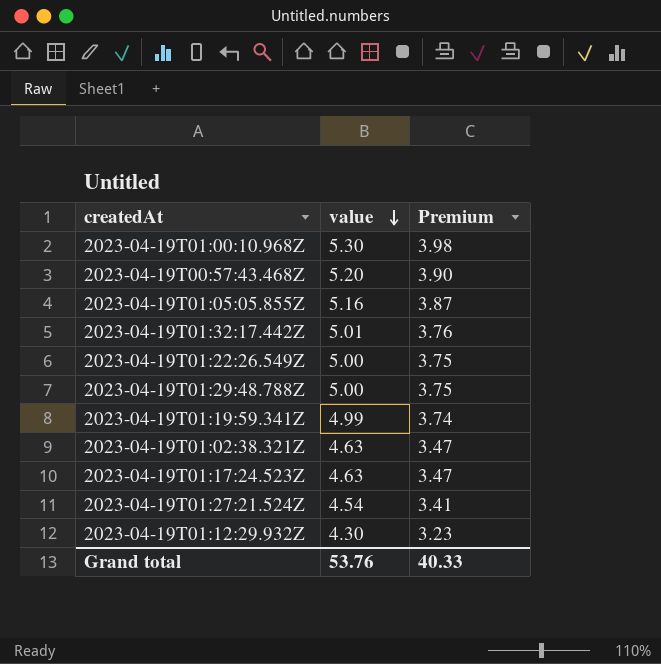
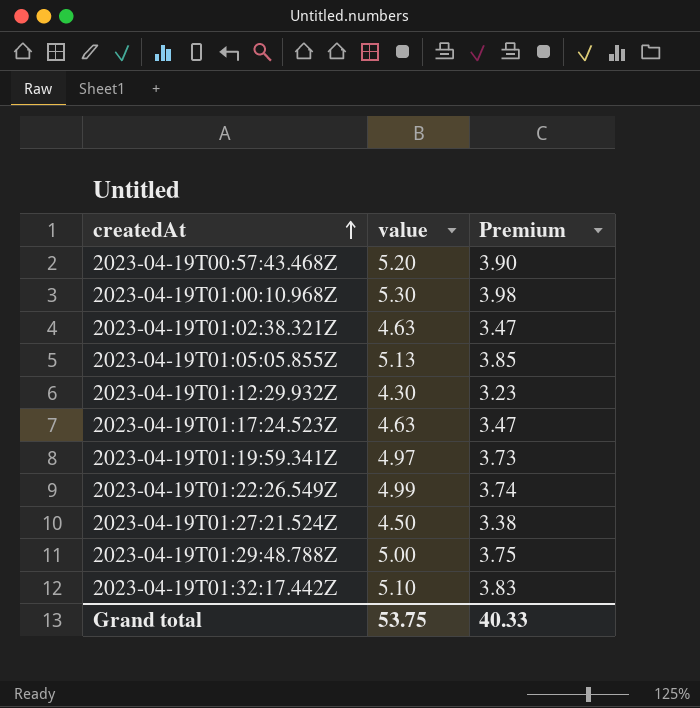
row order: value descending -> createdAt ascending
2023-04-19T01:05:05.855Z | value: 5.16 -> 5.13
2023-04-19T01:05:05.855Z | Premium: 3.87 -> 3.85
2023-04-19T01:19:59.341Z | value: 4.99 -> 4.97
2023-04-19T01:19:59.341Z | Premium: 3.74 -> 3.73
2023-04-19T01:22:26.549Z | value: 5.00 -> 4.99
2023-04-19T01:22:26.549Z | Premium: 3.75 -> 3.74
2023-04-19T01:27:21.524Z | value: 4.54 -> 4.50
2023-04-19T01:27:21.524Z | Premium: 3.41 -> 3.38
2023-04-19T01:32:17.442Z | value: 5.01 -> 5.10
2023-04-19T01:32:17.442Z | Premium: 3.76 -> 3.83
Grand total | value: 53.76 -> 53.75

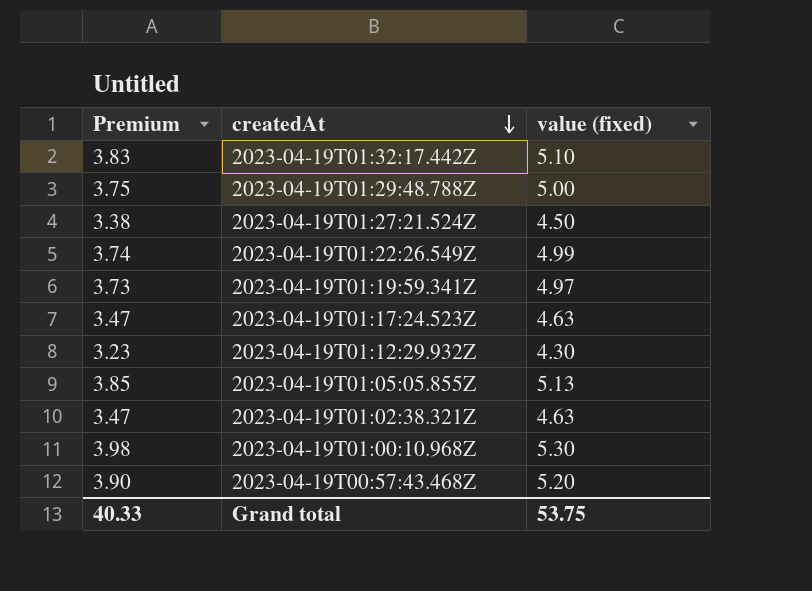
row order: createdAt ascending -> createdAt descending
column Premium | position: 3 -> 1
column name: value -> value (fixed)

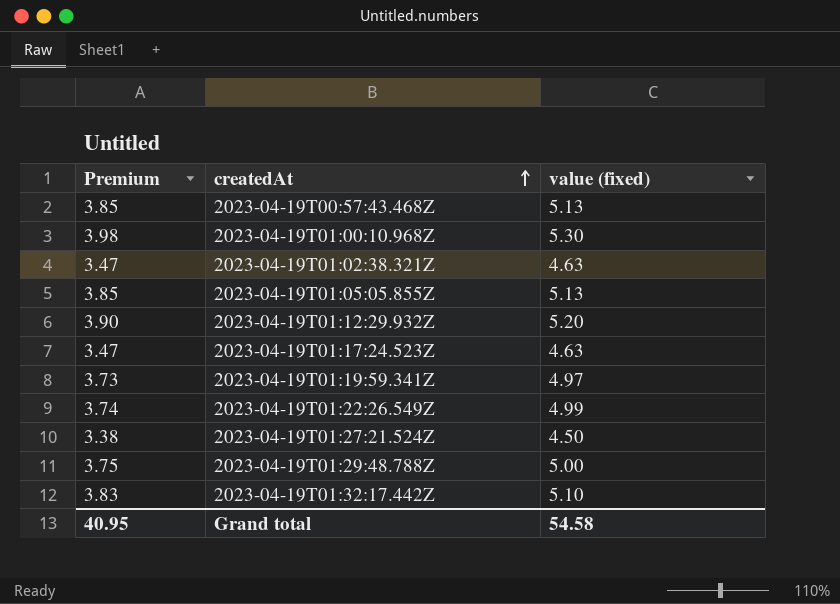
row order: createdAt descending -> createdAt ascending
2023-04-19T00:57:43.468Z | Premium: 3.90 -> 3.85
2023-04-19T00:57:43.468Z | value (fixed): 5.20 -> 5.13
2023-04-19T01:12:29.932Z | Premium: 3.23 -> 3.90
2023-04-19T01:12:29.932Z | value (fixed): 4.30 -> 5.20
Grand total | Premium: 40.33 -> 40.95
Grand total | value (fixed): 53.75 -> 54.58

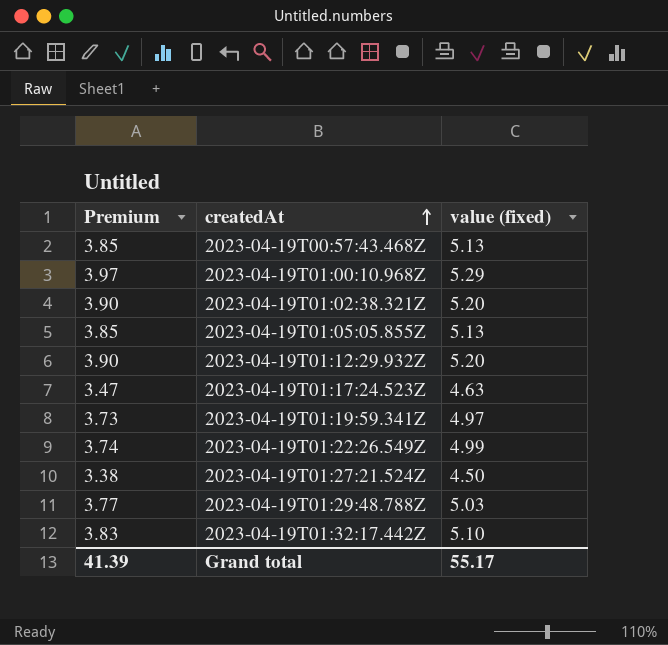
2023-04-19T01:00:10.968Z | Premium: 3.98 -> 3.97
2023-04-19T01:00:10.968Z | value (fixed): 5.30 -> 5.29
2023-04-19T01:02:38.321Z | Premium: 3.47 -> 3.90
2023-04-19T01:02:38.321Z | value (fixed): 4.63 -> 5.20
2023-04-19T01:29:48.788Z | Premium: 3.75 -> 3.77
2023-04-19T01:29:48.788Z | value (fixed): 5.00 -> 5.03
Grand total | Premium: 40.95 -> 41.39
Grand total | value (fixed): 54.58 -> 55.17

